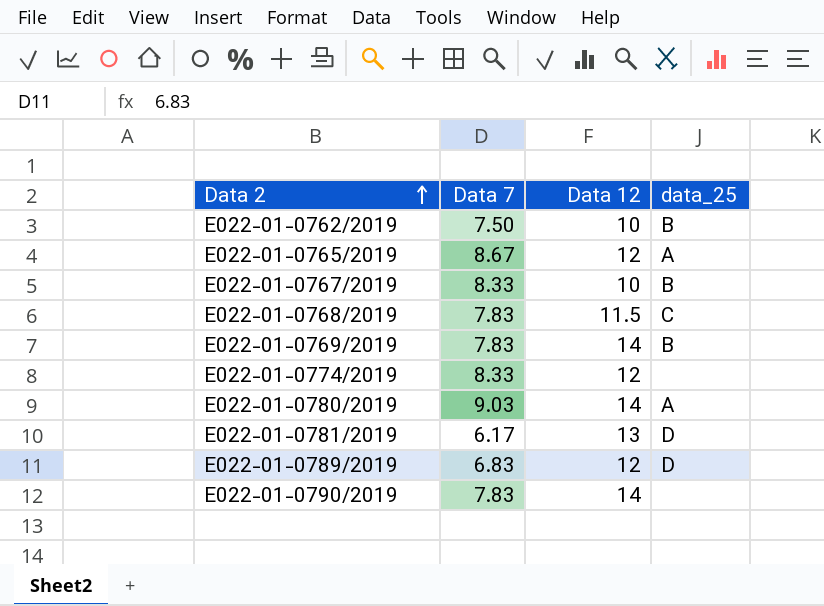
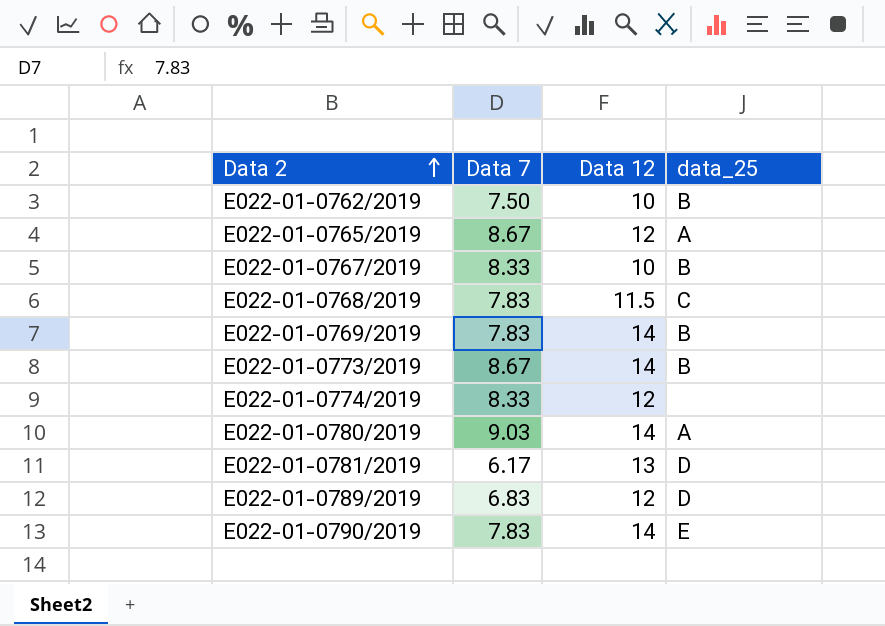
row E022-01-0773/2019: none -> 8.67 | 14 | B
E022-01-0790/2019 | data_25: none -> E

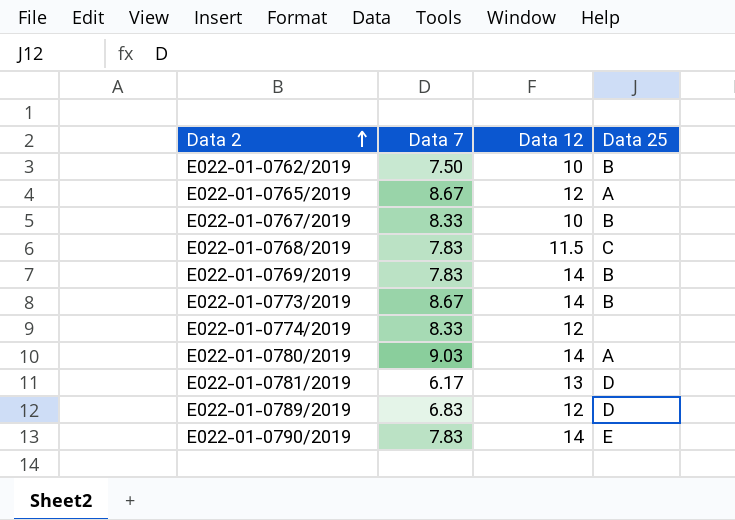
column name: data_25 -> Data 25

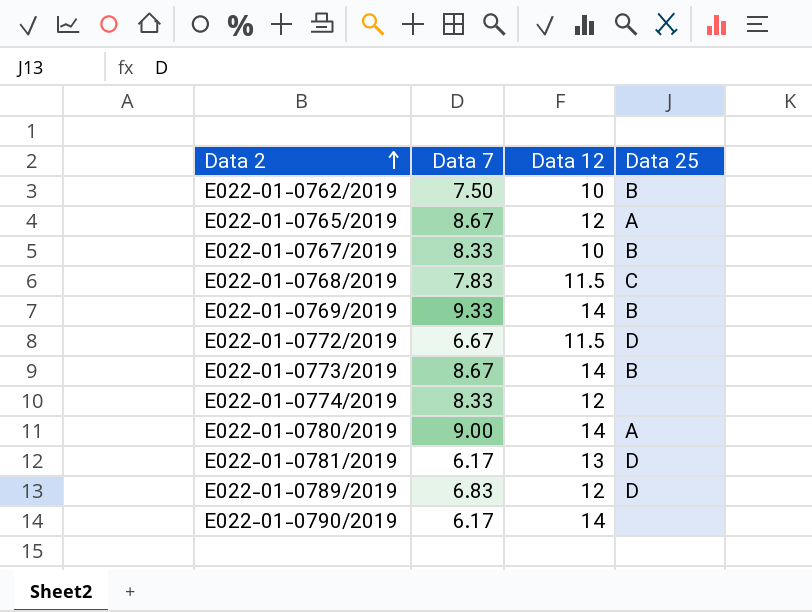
E022-01-0769/2019 | Data 7: 7.83 -> 9.33
row E022-01-0772/2019: none -> 6.67 | 11.5 | D
E022-01-0780/2019 | Data 7: 9.03 -> 9.00
E022-01-0790/2019 | Data 7: 7.83 -> 6.17
E022-01-0790/2019 | Data 25: E -> none

